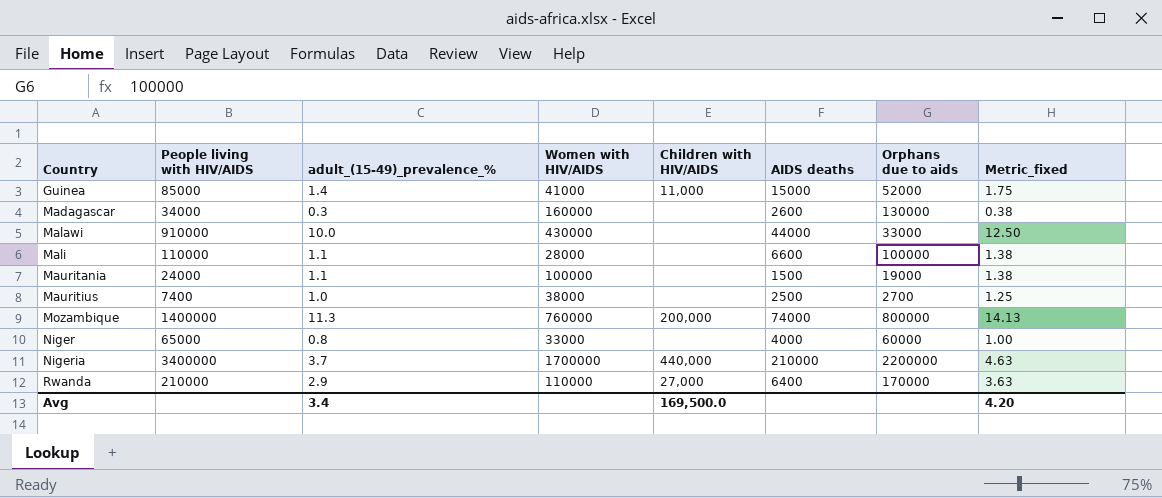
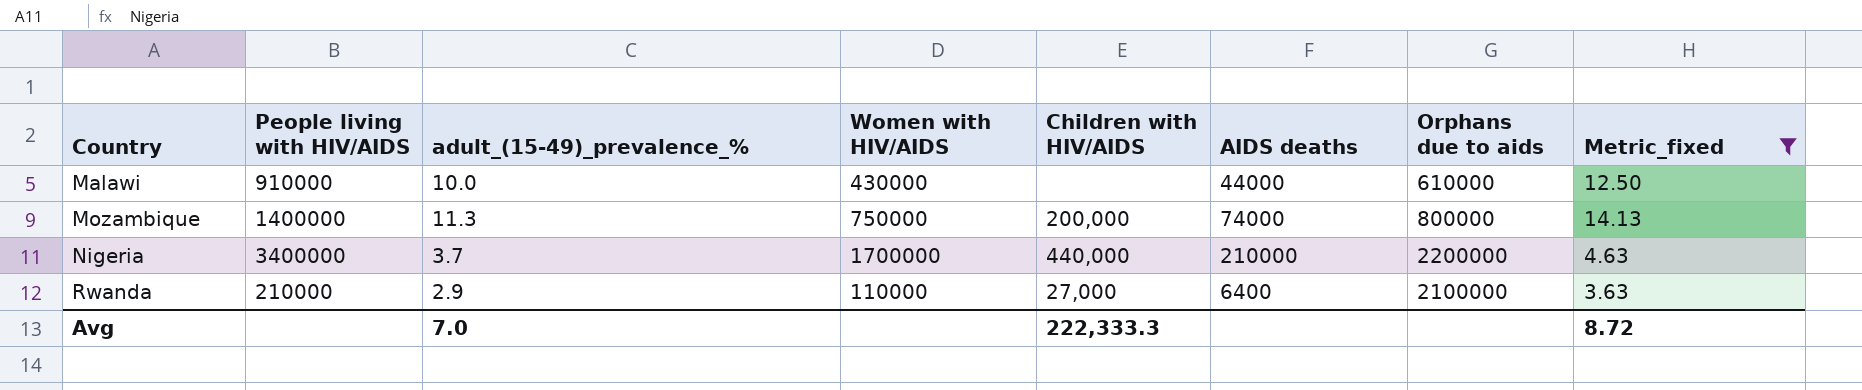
filter: none -> Metric_fixed >= 3.63
Malawi | Orphans due to aids: 33000 -> 610000
Mozambique | Women with HIV/AIDS: 760000 -> 750000
Rwanda | Orphans due to aids: 170000 -> 2100000
Avg | adult_(15-49)_prevalence_%: 3.4 -> 7.0
Avg | Children with HIV/AIDS: 169,500.0 -> 222,333.3
Avg | Metric_fixed: 4.20 -> 8.72

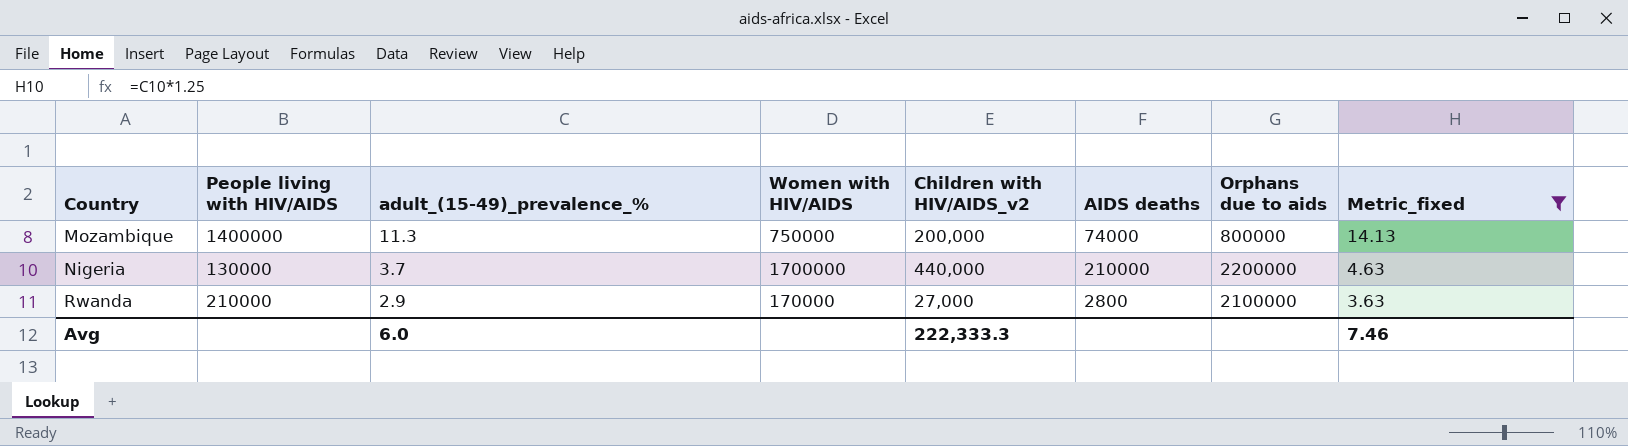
column name: Children with HIV/AIDS -> Children with HIV/AIDS_v2
row Malawi: 910000 | 10.0 | 430000 | none | 44000 | 610000 | 12.50 -> none
Nigeria | People living with HIV/AIDS: 3400000 -> 130000
Rwanda | Women with HIV/AIDS: 110000 -> 170000
Rwanda | AIDS deaths: 6400 -> 2800
Avg | adult_(15-49)_prevalence_%: 7.0 -> 6.0
Avg | Metric_fixed: 8.72 -> 7.46

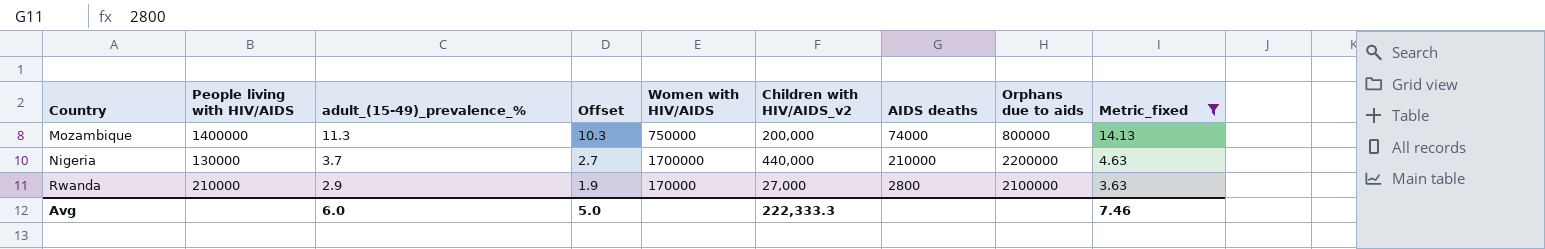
column Offset | formula: none -> [adult_(15-49)_prevalence_%] - 1

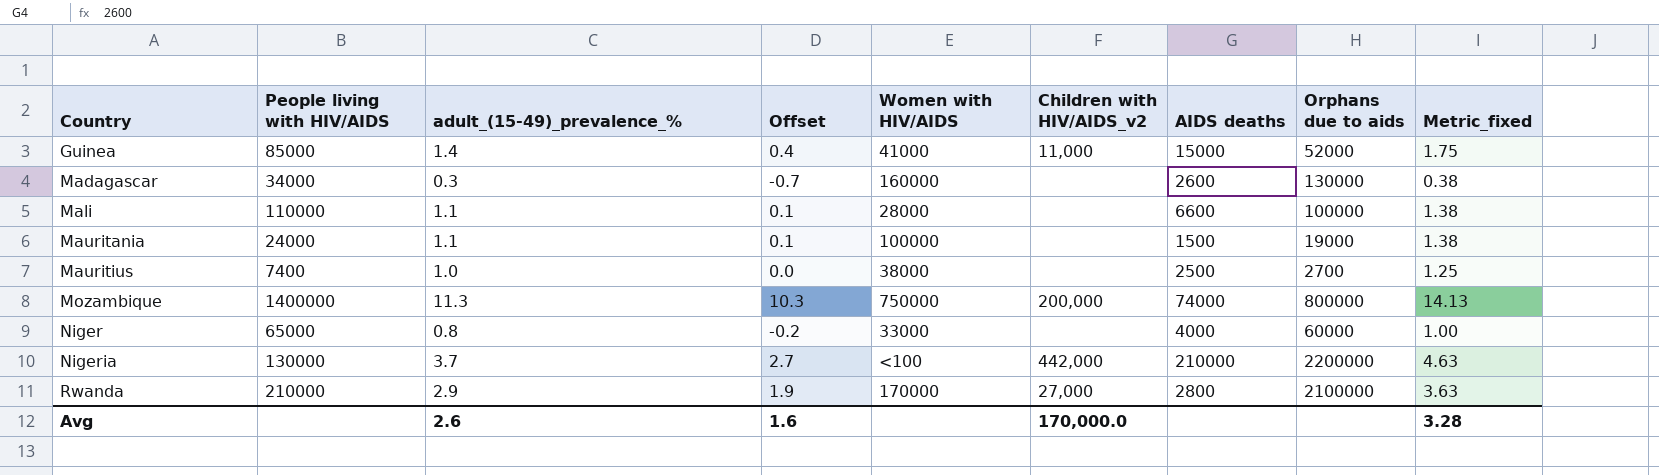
filter: Metric_fixed >= 3.63 -> none
Nigeria | Women with HIV/AIDS: 1700000 -> <100
Nigeria | Children with HIV/AIDS_v2: 440,000 -> 442,000
Avg | adult_(15-49)_prevalence_%: 6.0 -> 2.6
Avg | Offset: 5.0 -> 1.6
Avg | Children with HIV/AIDS_v2: 222,333.3 -> 170,000.0
Avg | Metric_fixed: 7.46 -> 3.28

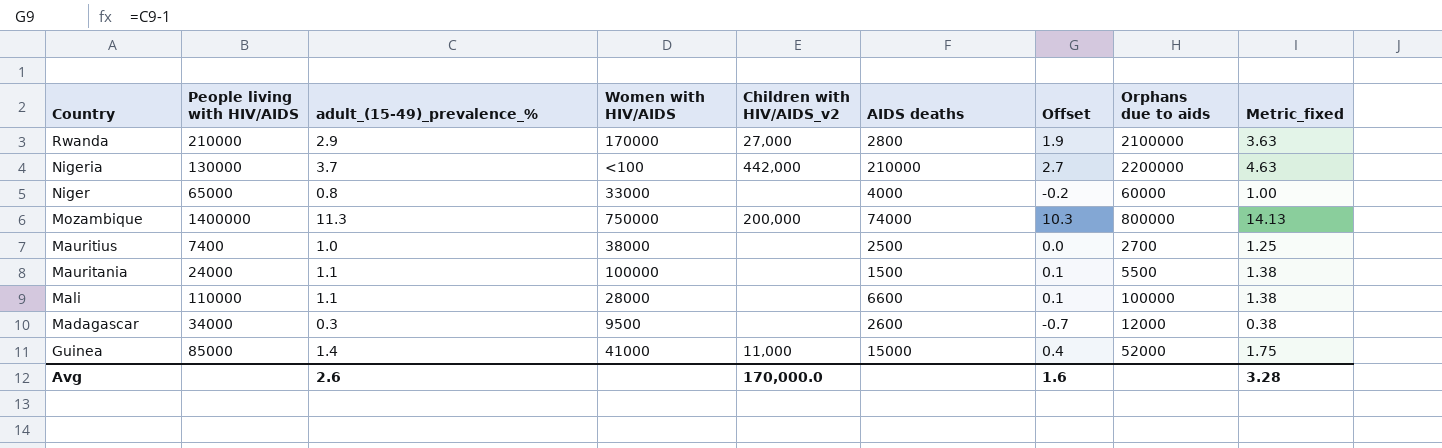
row order: Country ascending -> Country descending
column Offset | position: 4 -> 7
Mauritania | Orphans due to aids: 19000 -> 5500
Madagascar | Women with HIV/AIDS: 160000 -> 9500
Madagascar | Orphans due to aids: 130000 -> 12000

